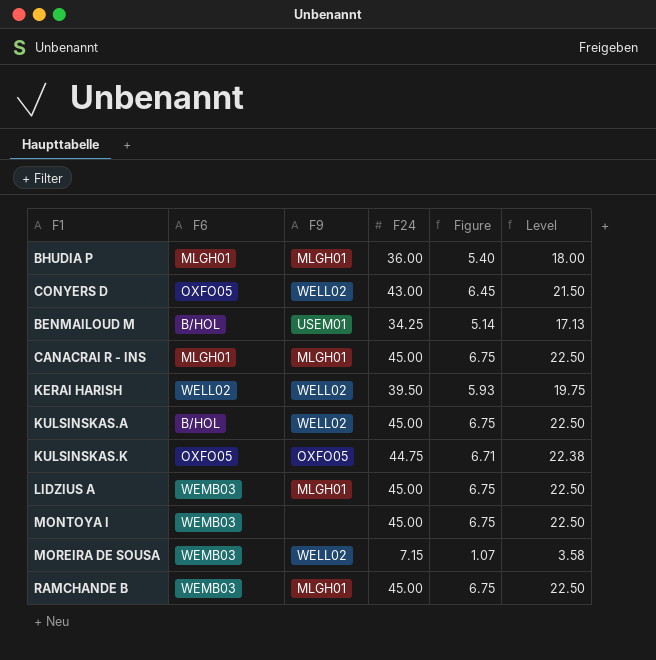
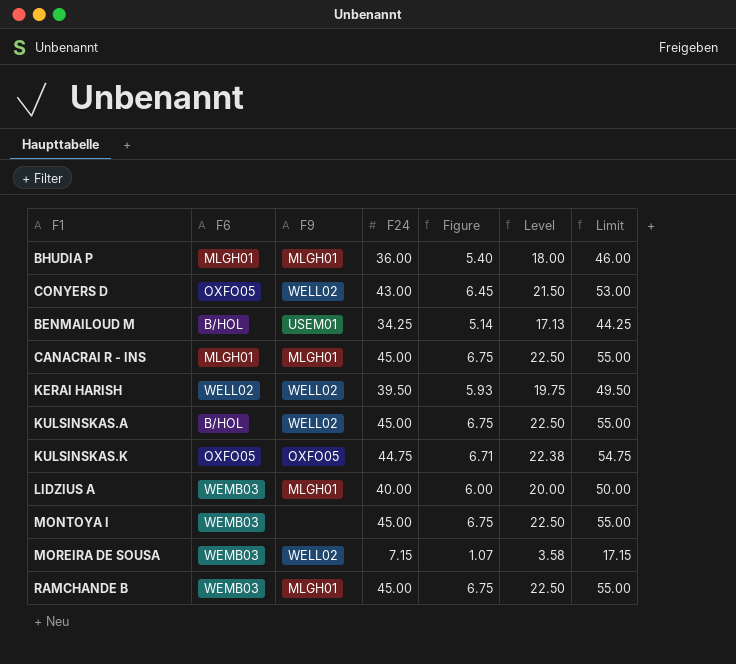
column Limit | formula: none -> [F24] + 10
LIDZIUS A | F24: 45.00 -> 40.00
LIDZIUS A | Figure: 6.75 -> 6.00
LIDZIUS A | Level: 22.50 -> 20.00

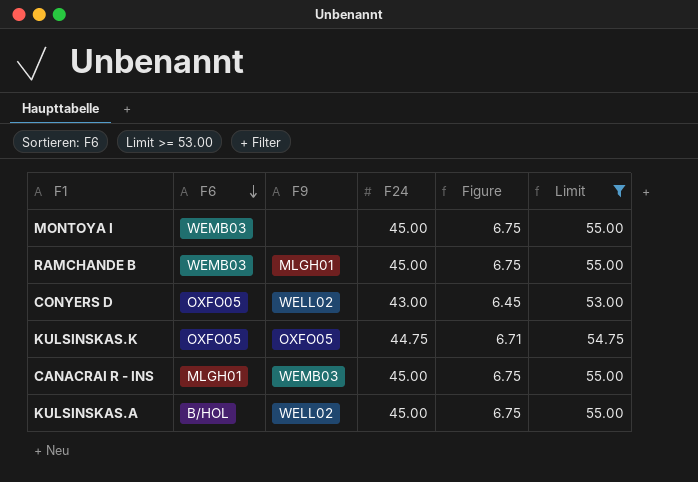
filter: none -> Limit >= 53.00
row order: none -> F6 descending
column Level | formula: [F24] * 0.5 -> none
CANACRAI R - INS | F9: MLGH01 -> WEMB03

